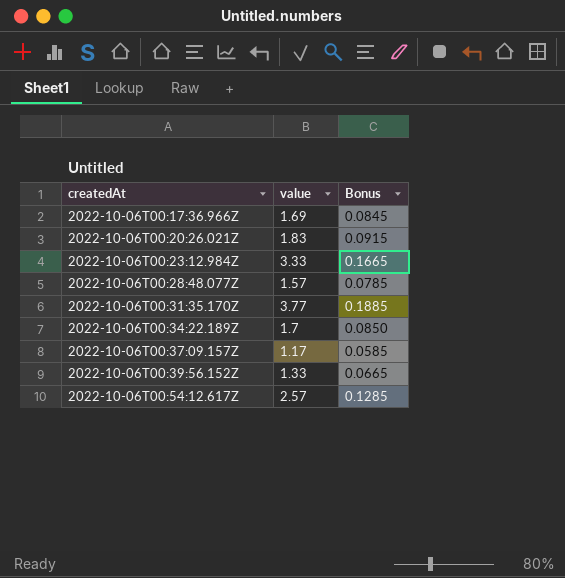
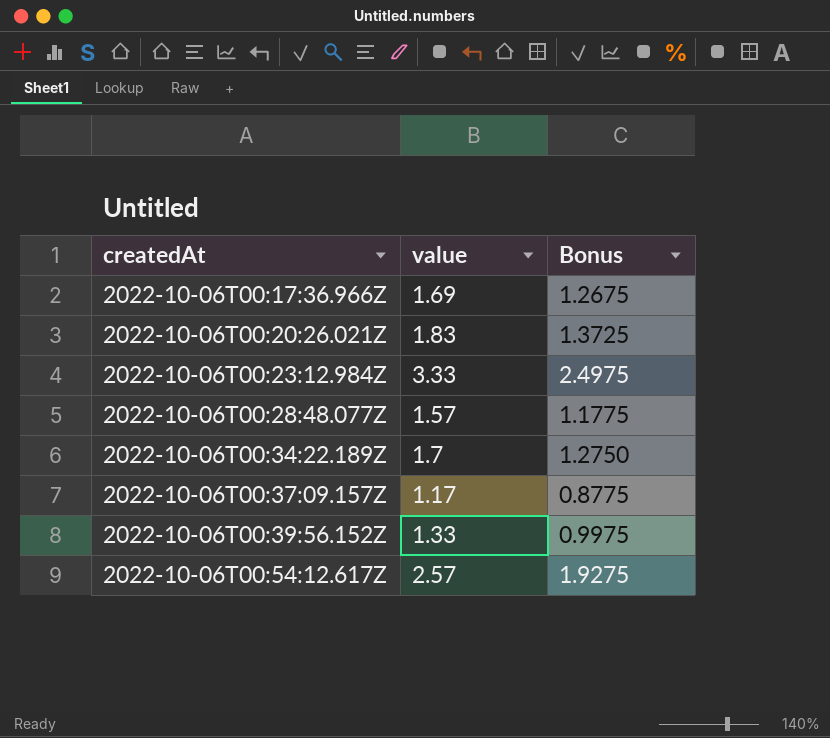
column Bonus | formula: [value] * 0.05 -> [value] * 0.75
row 2022-10-06T00:31:35.170Z: 3.77 | 0.1885 -> none

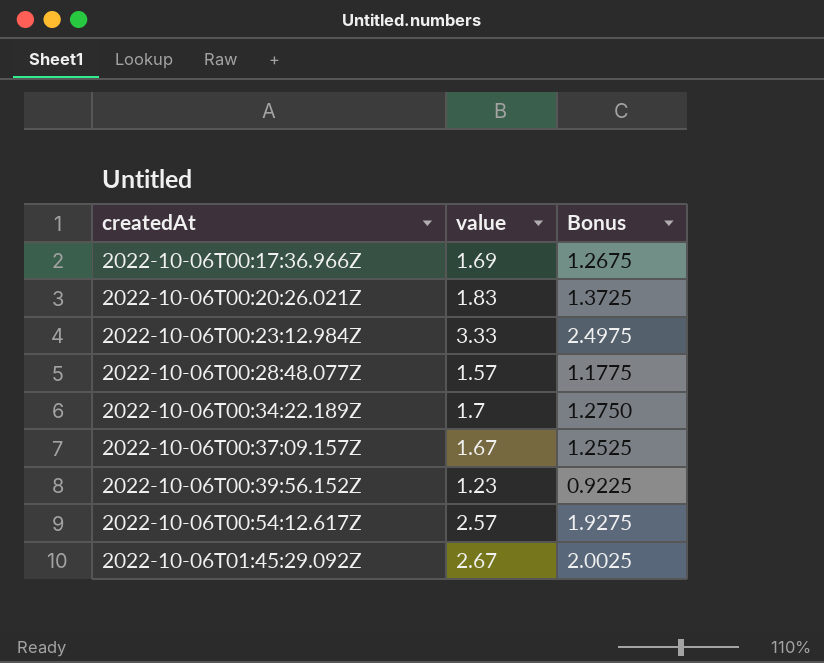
2022-10-06T00:37:09.157Z | value: 1.17 -> 1.67
2022-10-06T00:37:09.157Z | Bonus: 0.8775 -> 1.2525
2022-10-06T00:39:56.152Z | value: 1.33 -> 1.23
2022-10-06T00:39:56.152Z | Bonus: 0.9975 -> 0.9225
row 2022-10-06T01:45:29.092Z: none -> 2.67 | 2.0025

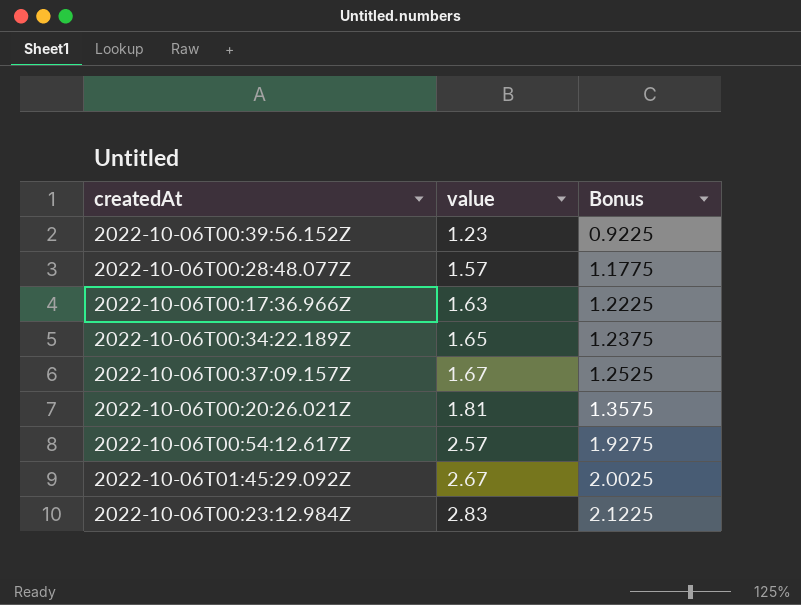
row order: createdAt ascending -> value ascending
2022-10-06T00:17:36.966Z | value: 1.69 -> 1.63
2022-10-06T00:17:36.966Z | Bonus: 1.2675 -> 1.2225
2022-10-06T00:34:22.189Z | value: 1.7 -> 1.65
2022-10-06T00:34:22.189Z | Bonus: 1.2750 -> 1.2375
2022-10-06T00:20:26.021Z | value: 1.83 -> 1.81
2022-10-06T00:20:26.021Z | Bonus: 1.3725 -> 1.3575
2022-10-06T00:23:12.984Z | value: 3.33 -> 2.83
2022-10-06T00:23:12.984Z | Bonus: 2.4975 -> 2.1225

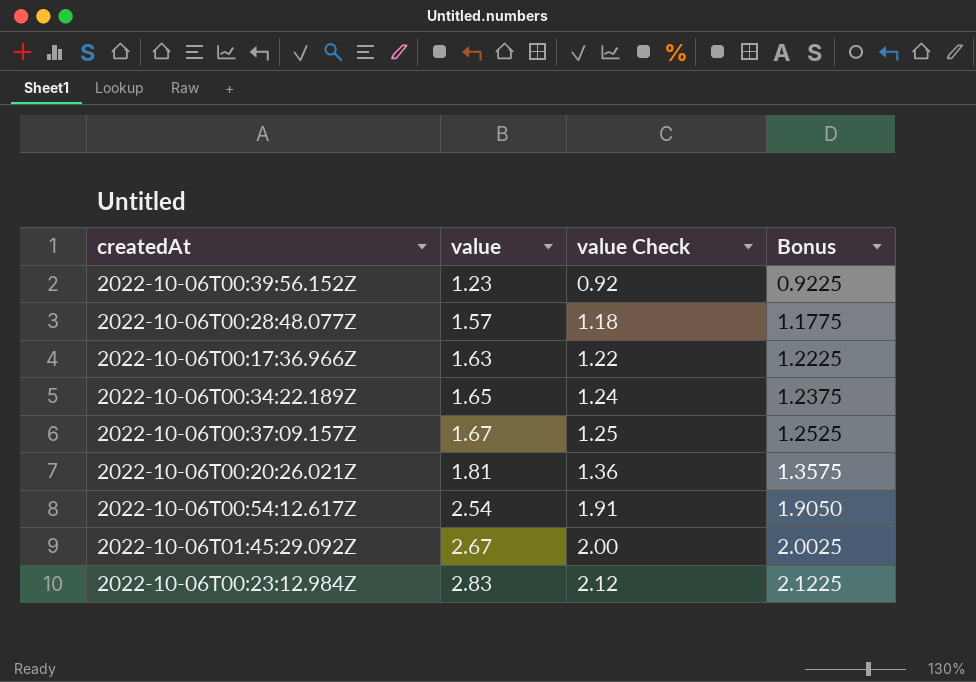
column value Check | formula: none -> [value] * 0.75
2022-10-06T00:54:12.617Z | value: 2.57 -> 2.54
2022-10-06T00:54:12.617Z | Bonus: 1.9275 -> 1.9050

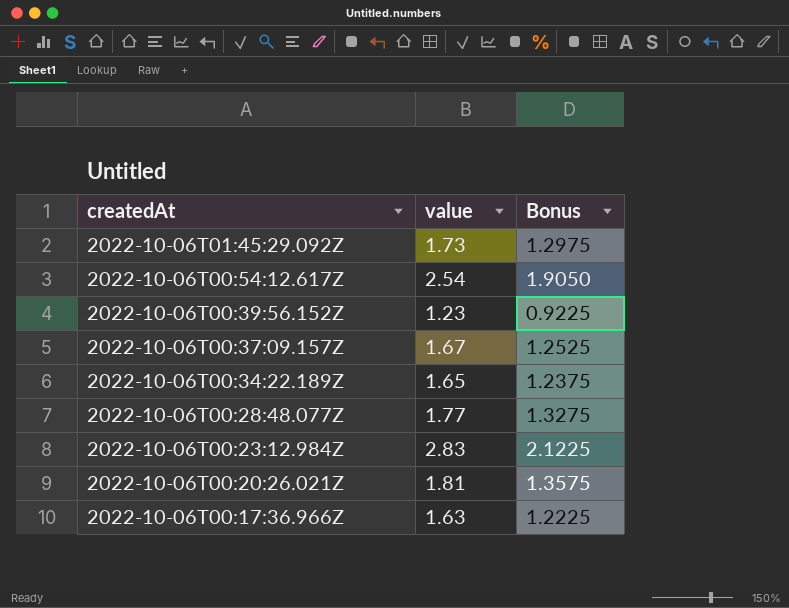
row order: value ascending -> createdAt descending
column value Check | formula: [value] * 0.75 -> none
2022-10-06T01:45:29.092Z | value: 2.67 -> 1.73
2022-10-06T01:45:29.092Z | Bonus: 2.0025 -> 1.2975
2022-10-06T00:28:48.077Z | value: 1.57 -> 1.77
2022-10-06T00:28:48.077Z | Bonus: 1.1775 -> 1.3275

